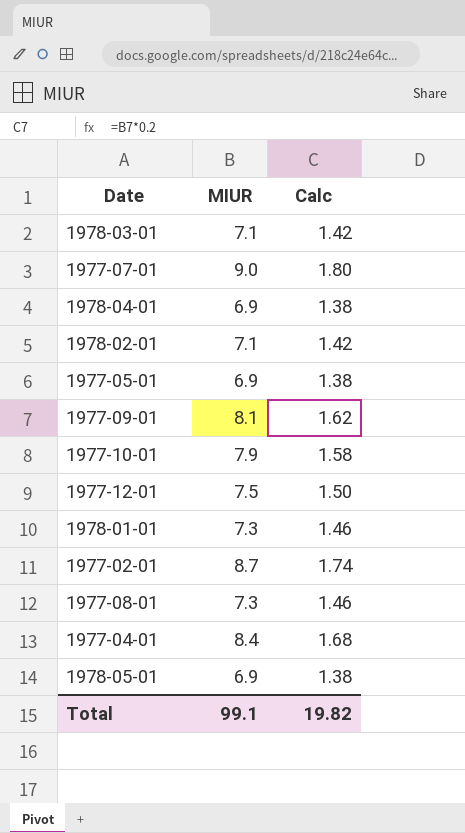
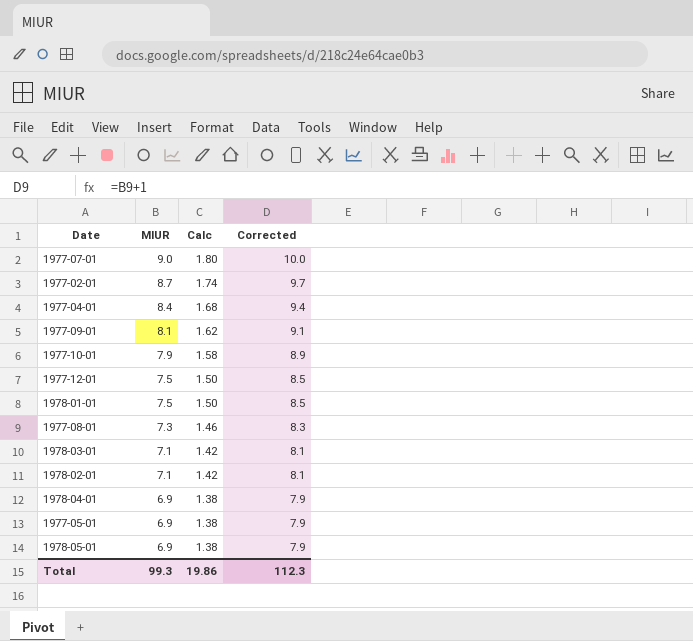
row order: none -> MIUR descending
column Corrected | formula: none -> [MIUR] + 1
1978-01-01 | MIUR: 7.3 -> 7.5
1978-01-01 | Calc: 1.46 -> 1.50
Total | MIUR: 99.1 -> 99.3
Total | Calc: 19.82 -> 19.86

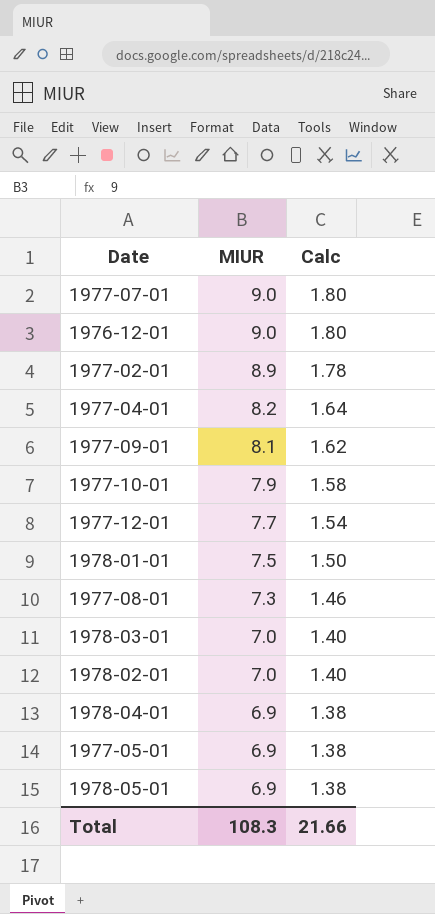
column Corrected | formula: [MIUR] + 1 -> none
row 1976-12-01: none -> 9.0 | 1.80
1977-02-01 | MIUR: 8.7 -> 8.9
1977-02-01 | Calc: 1.74 -> 1.78
1977-04-01 | MIUR: 8.4 -> 8.2
1977-04-01 | Calc: 1.68 -> 1.64
1977-12-01 | MIUR: 7.5 -> 7.7
1977-12-01 | Calc: 1.50 -> 1.54
1978-03-01 | MIUR: 7.1 -> 7.0
1978-03-01 | Calc: 1.42 -> 1.40
1978-02-01 | MIUR: 7.1 -> 7.0
1978-02-01 | Calc: 1.42 -> 1.40
Total | MIUR: 99.3 -> 108.3
Total | Calc: 19.86 -> 21.66

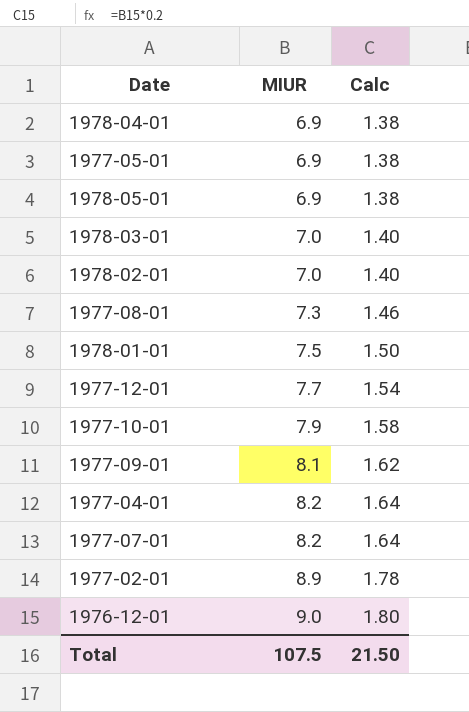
row order: MIUR descending -> MIUR ascending
1977-07-01 | MIUR: 9.0 -> 8.2
1977-07-01 | Calc: 1.80 -> 1.64
Total | MIUR: 108.3 -> 107.5
Total | Calc: 21.66 -> 21.50

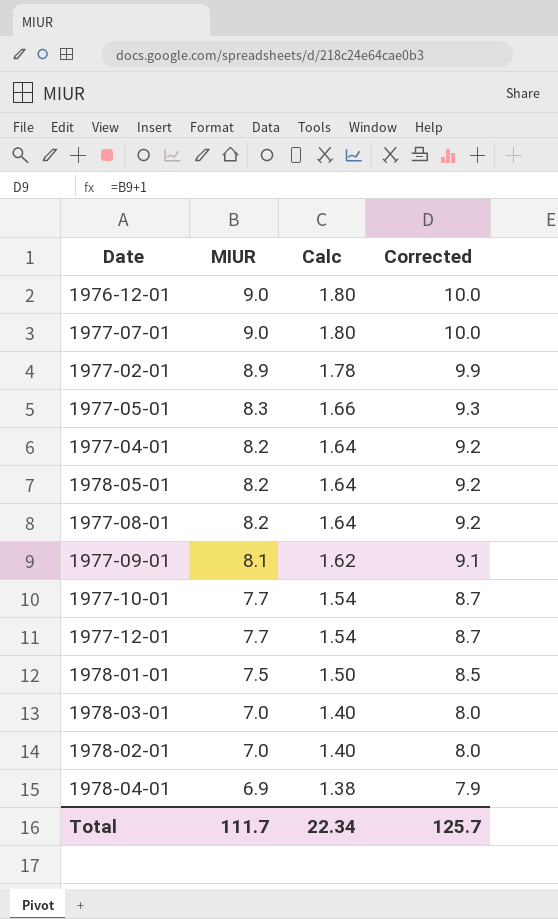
row order: MIUR ascending -> MIUR descending
column Corrected | formula: none -> [MIUR] + 1
1977-07-01 | MIUR: 8.2 -> 9.0
1977-07-01 | Calc: 1.64 -> 1.80
1977-05-01 | MIUR: 6.9 -> 8.3
1977-05-01 | Calc: 1.38 -> 1.66
1978-05-01 | MIUR: 6.9 -> 8.2
1978-05-01 | Calc: 1.38 -> 1.64
1977-08-01 | MIUR: 7.3 -> 8.2
1977-08-01 | Calc: 1.46 -> 1.64
1977-10-01 | MIUR: 7.9 -> 7.7
1977-10-01 | Calc: 1.58 -> 1.54
Total | MIUR: 107.5 -> 111.7
Total | Calc: 21.50 -> 22.34

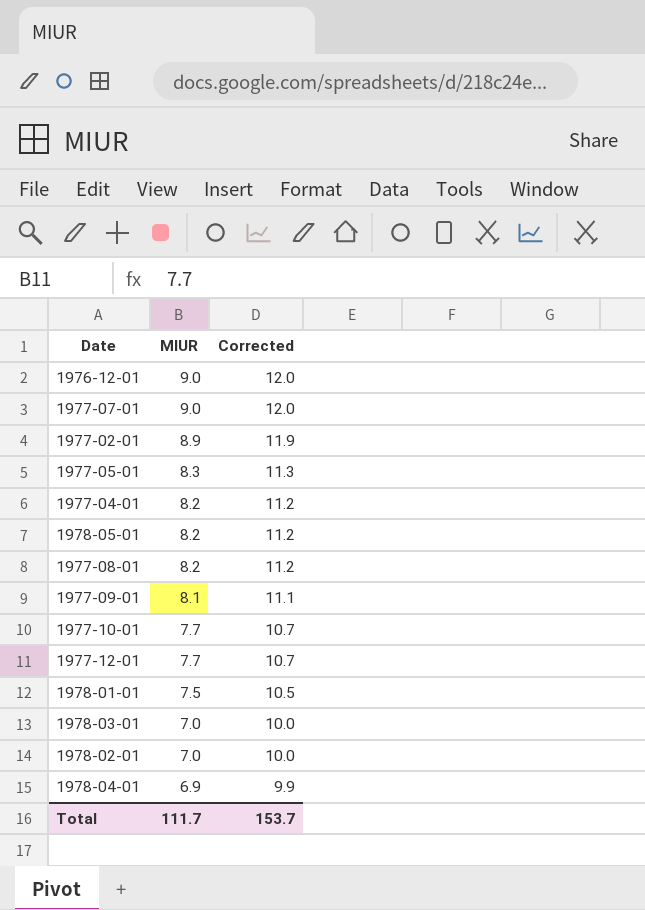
column Calc | formula: [MIUR] * 0.2 -> none
column Corrected | formula: [MIUR] + 1 -> [MIUR] + 3
Total | Corrected: 125.7 -> 153.7

